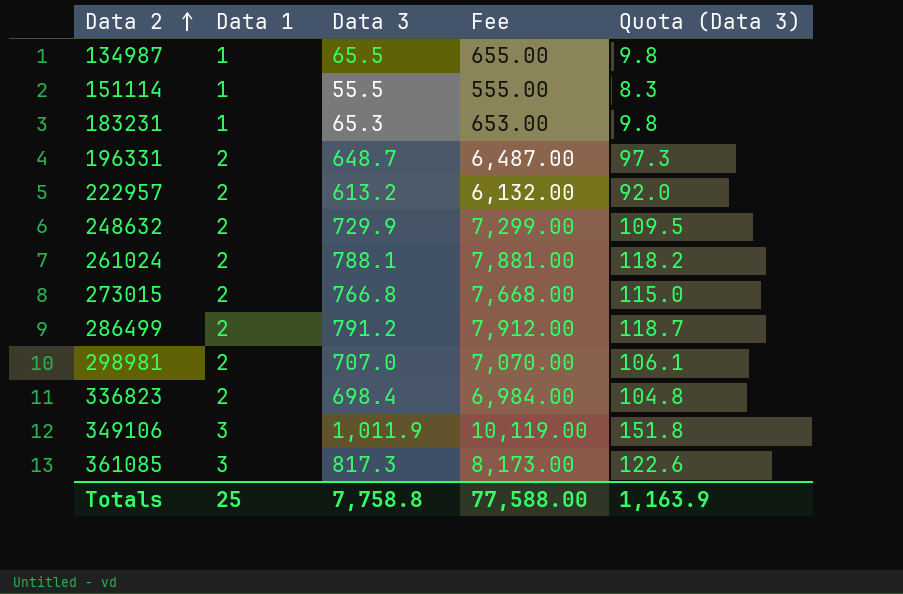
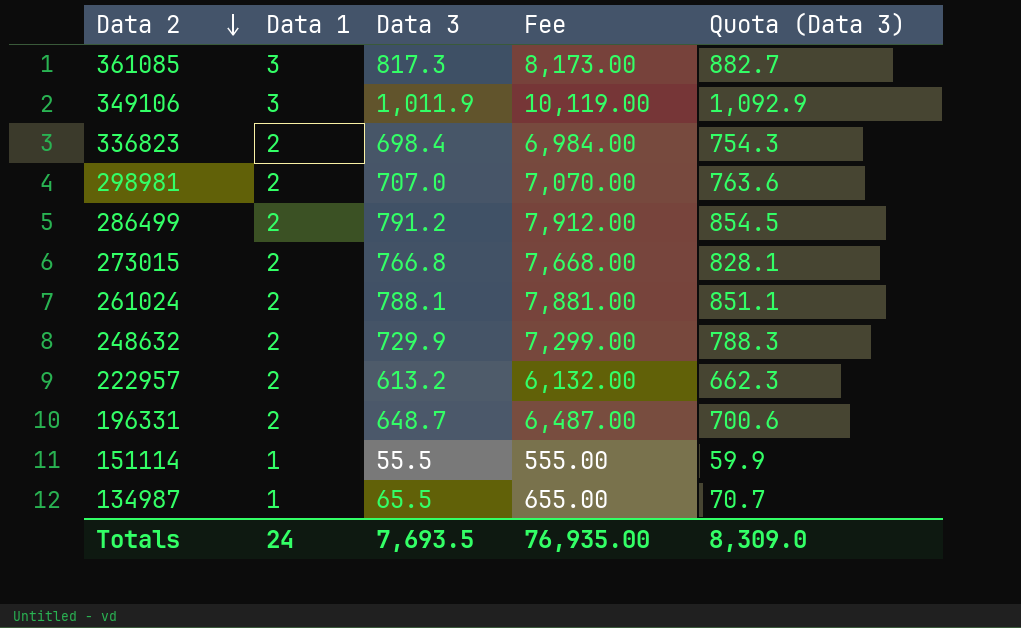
row order: Data 2 ascending -> Data 2 descending
column Quota (Data 3) | formula: [Data 3] * 0.15 -> [Data 3] * 1.08
row 183231: 1 | 65.3 | 653.00 | 9.8 -> none
Totals | Data 1: 25 -> 24
Totals | Data 3: 7,758.8 -> 7,693.5
Totals | Fee: 77,588.00 -> 76,935.00
Totals | Quota (Data 3): 1,163.9 -> 8,309.0

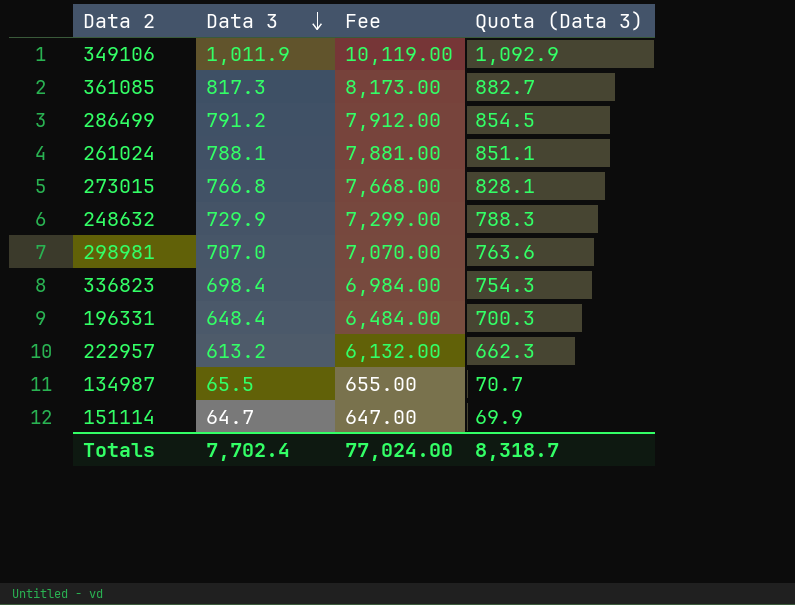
row order: Data 2 descending -> Data 3 descending
column Data 1 | position: 2 -> none
196331 | Data 3: 648.7 -> 648.4
196331 | Fee: 6,487.00 -> 6,484.00
196331 | Quota (Data 3): 700.6 -> 700.3
151114 | Data 3: 55.5 -> 64.7
151114 | Fee: 555.00 -> 647.00
151114 | Quota (Data 3): 59.9 -> 69.9
Totals | Data 3: 7,693.5 -> 7,702.4
Totals | Fee: 76,935.00 -> 77,024.00
Totals | Quota (Data 3): 8,309.0 -> 8,318.7

